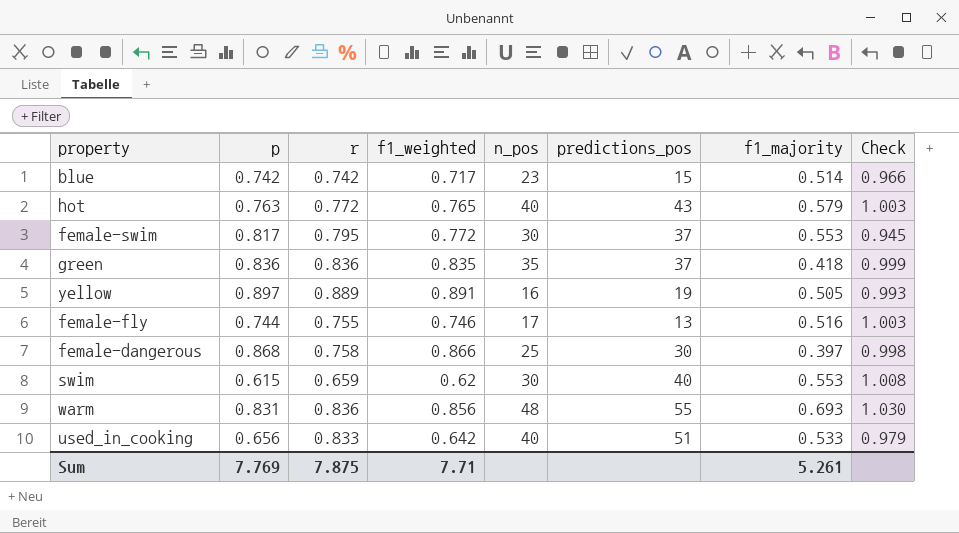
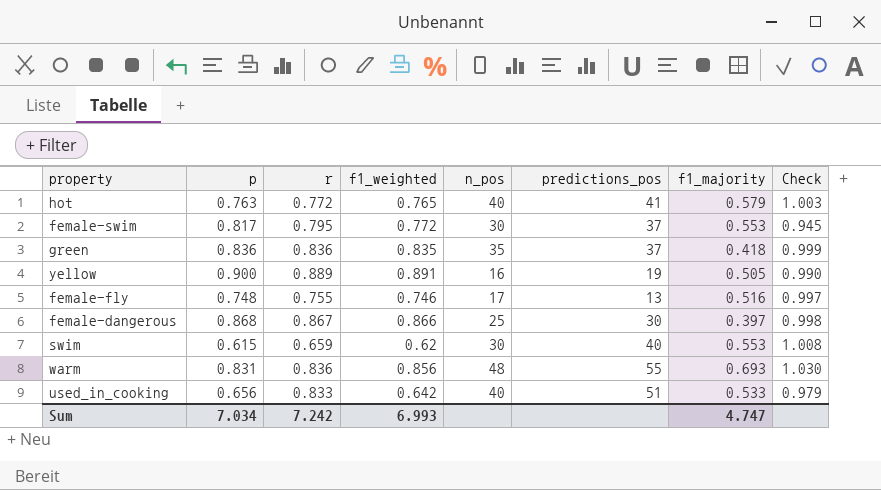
row blue: 0.742 | 0.742 | 0.717 | 23 | 15 | 0.514 | 0.966 -> none
hot | predictions_pos: 43 -> 41
yellow | p: 0.897 -> 0.900
yellow | Check: 0.993 -> 0.990
female-fly | p: 0.744 -> 0.748
female-fly | Check: 1.003 -> 0.997
female-dangerous | r: 0.758 -> 0.867
Sum | p: 7.769 -> 7.034
Sum | r: 7.875 -> 7.242
Sum | f1_weighted: 7.71 -> 6.993
Sum | f1_majority: 5.261 -> 4.747

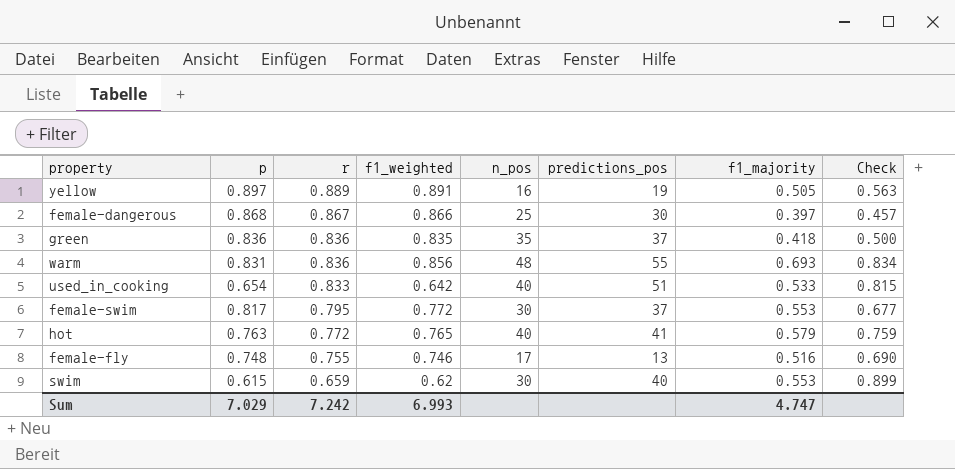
row order: none -> r descending
column Check | formula: [f1_weighted] / [p] -> [f1_majority] / [p]
yellow | p: 0.900 -> 0.897
used_in_cooking | p: 0.656 -> 0.654
Sum | p: 7.034 -> 7.029

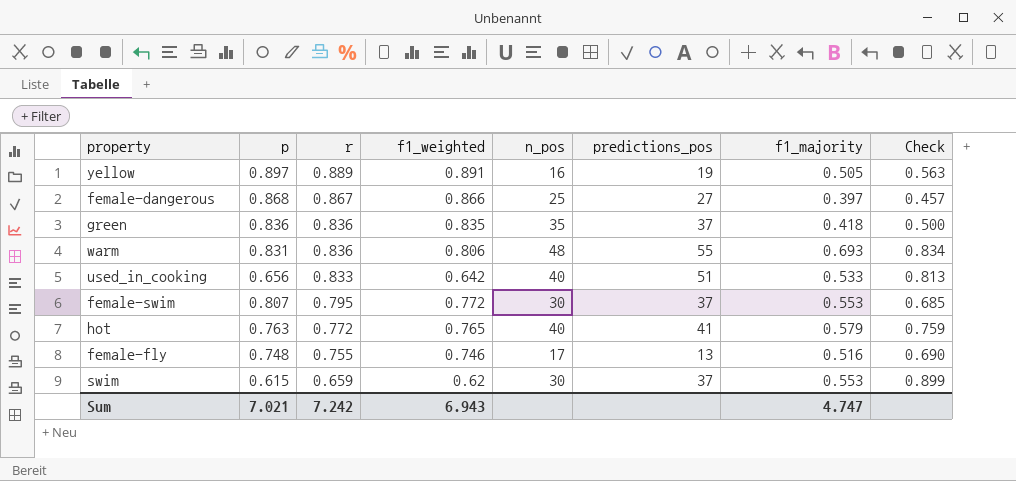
female-dangerous | predictions_pos: 30 -> 27
warm | f1_weighted: 0.856 -> 0.806
used_in_cooking | p: 0.654 -> 0.656
used_in_cooking | Check: 0.815 -> 0.813
female-swim | p: 0.817 -> 0.807
female-swim | Check: 0.677 -> 0.685
swim | predictions_pos: 40 -> 37
Sum | p: 7.029 -> 7.021
Sum | f1_weighted: 6.993 -> 6.943

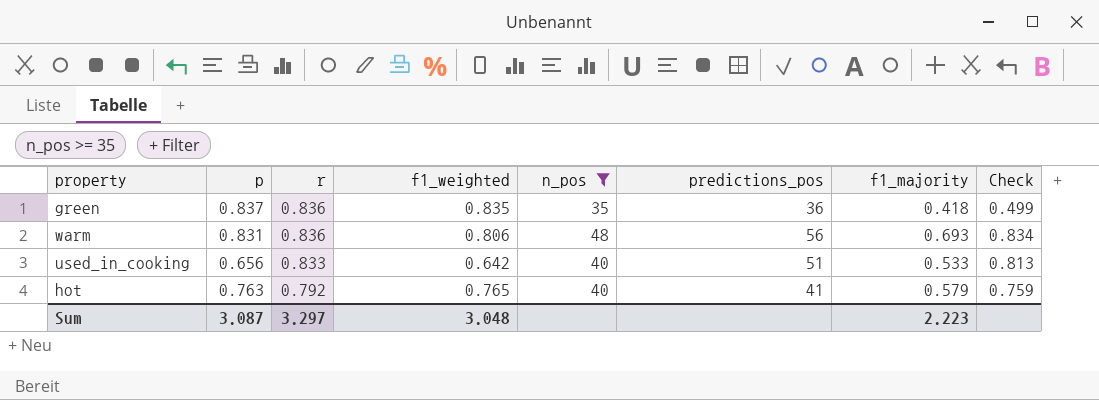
filter: none -> n_pos >= 35
green | p: 0.836 -> 0.837
green | predictions_pos: 37 -> 36
green | Check: 0.500 -> 0.499
warm | predictions_pos: 55 -> 56
hot | r: 0.772 -> 0.792
Sum | p: 7.021 -> 3.087
Sum | r: 7.242 -> 3.297
Sum | f1_weighted: 6.943 -> 3.048
Sum | f1_majority: 4.747 -> 2.223

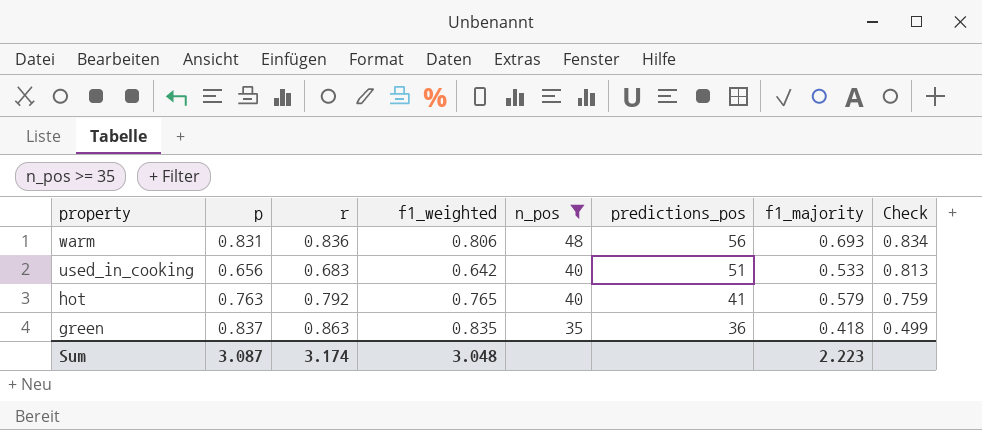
row order: r descending -> property descending
used_in_cooking | r: 0.833 -> 0.683
green | r: 0.836 -> 0.863
Sum | r: 3.297 -> 3.174

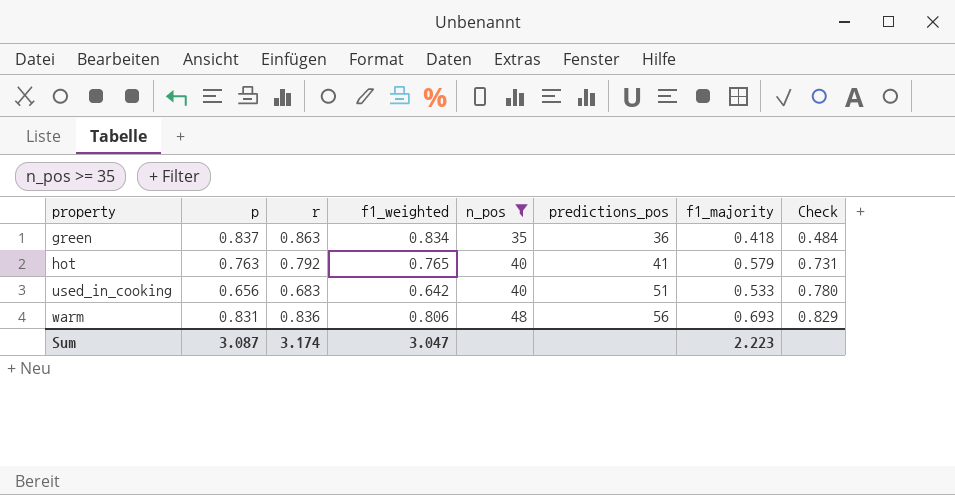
row order: property descending -> property ascending
column Check | formula: [f1_majority] / [p] -> [f1_majority] / [r]
green | f1_weighted: 0.835 -> 0.834
Sum | f1_weighted: 3.048 -> 3.047

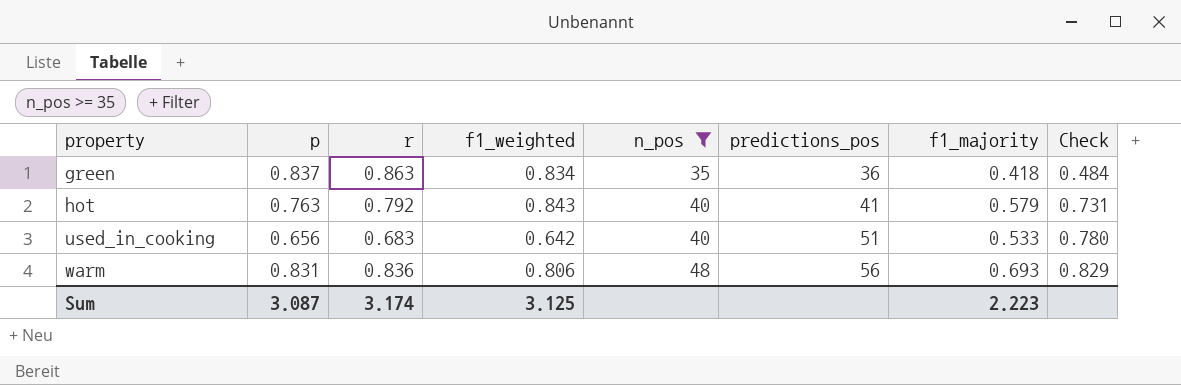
hot | f1_weighted: 0.765 -> 0.843
Sum | f1_weighted: 3.047 -> 3.125

